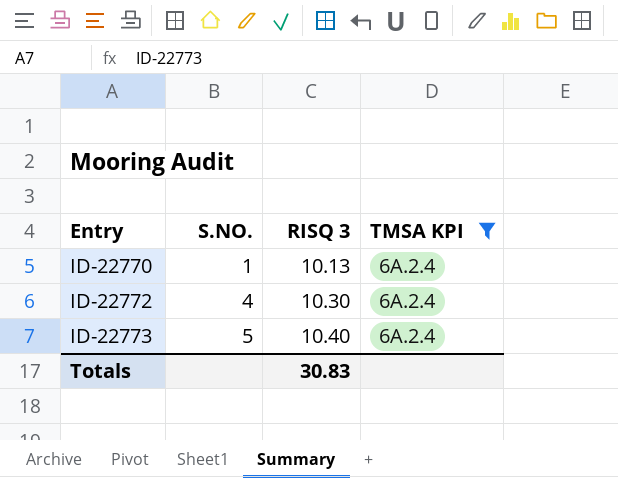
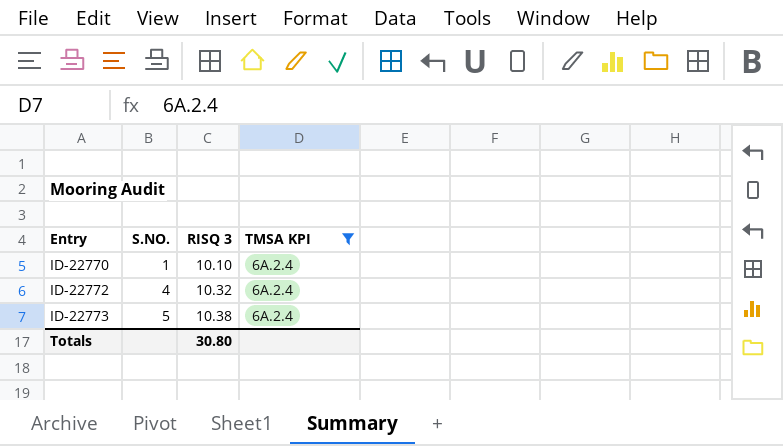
ID-22770 | RISQ 3: 10.13 -> 10.10
ID-22772 | RISQ 3: 10.30 -> 10.32
ID-22773 | RISQ 3: 10.40 -> 10.38
Totals | RISQ 3: 30.83 -> 30.80

